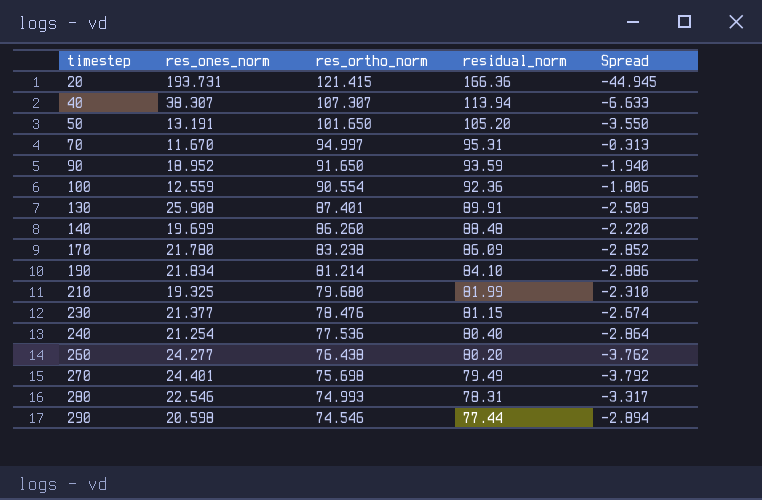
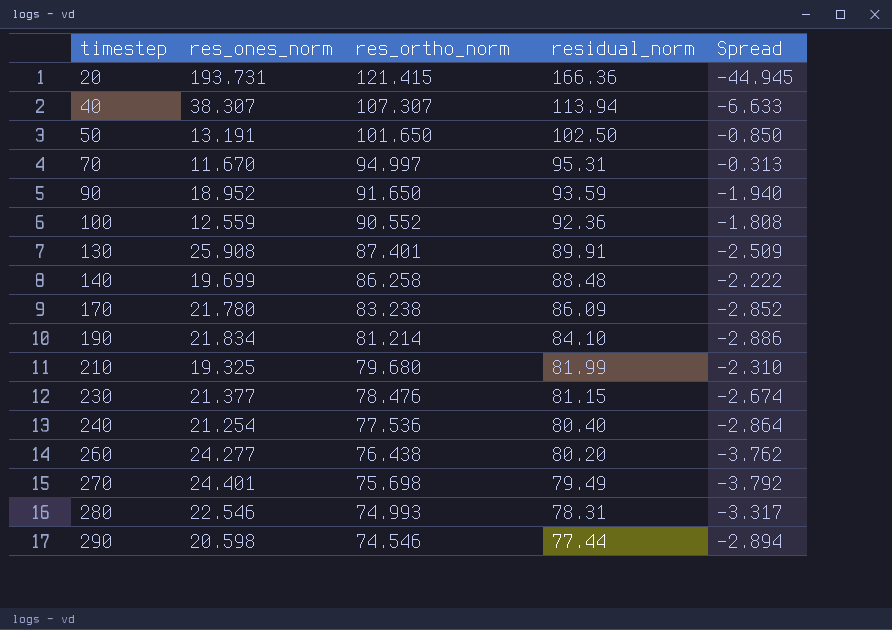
50 | residual_norm: 105.20 -> 102.50
50 | Spread: -3.550 -> -0.850
100 | res_ortho_norm: 90.554 -> 90.552
100 | Spread: -1.806 -> -1.808
140 | res_ortho_norm: 86.260 -> 86.258
140 | Spread: -2.220 -> -2.222

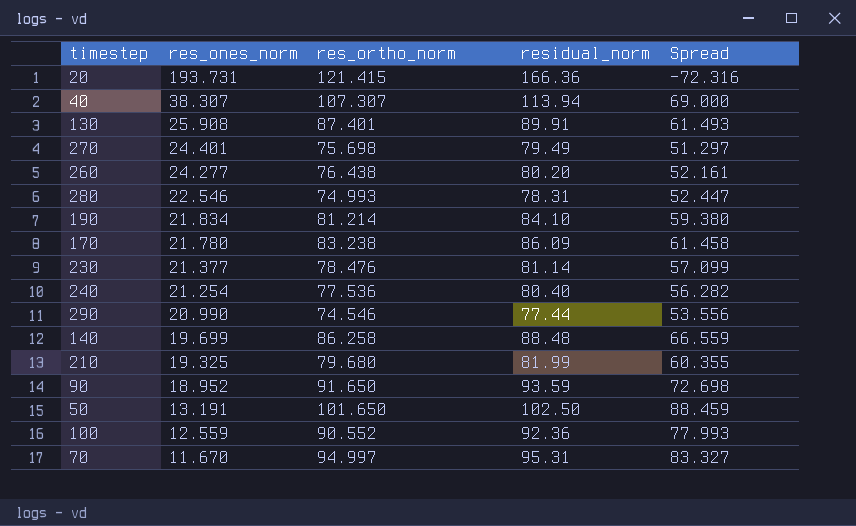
row order: timestep ascending -> res_ones_norm descending
column Spread | formula: [res_ortho_norm] - [residual_norm] -> [res_ortho_norm] - [res_ones_norm]
230 | residual_norm: 81.15 -> 81.14
290 | res_ones_norm: 20.598 -> 20.990

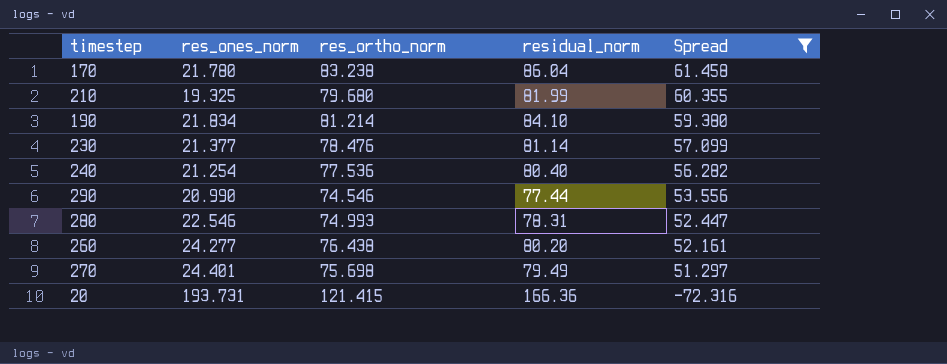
filter: none -> Spread <= 61.458
row order: res_ones_norm descending -> Spread descending
170 | residual_norm: 86.09 -> 86.04

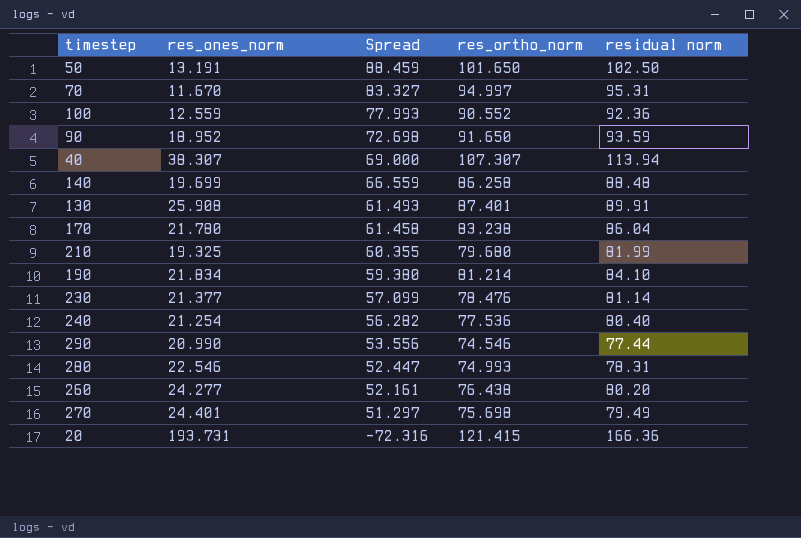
filter: Spread <= 61.458 -> none
column Spread | position: 5 -> 3
column name: residual_norm -> residual norm

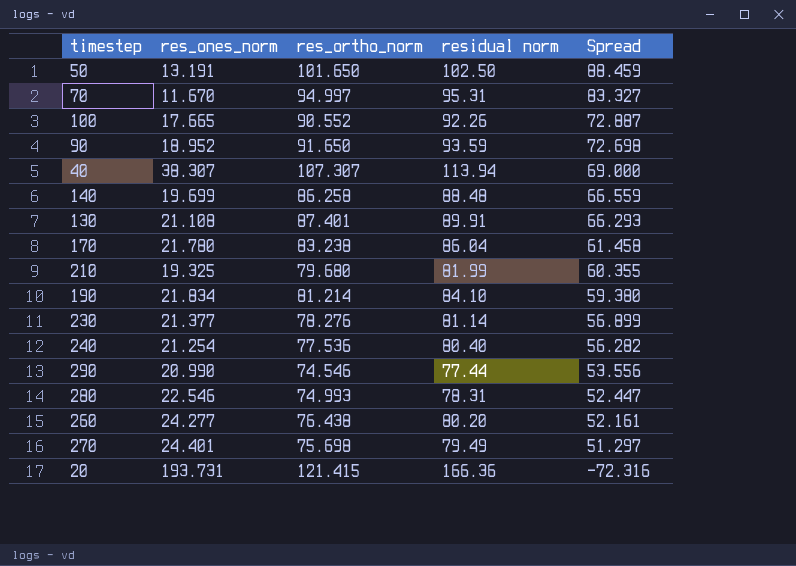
column Spread | position: 3 -> 5
100 | res_ones_norm: 12.559 -> 17.665
100 | residual norm: 92.36 -> 92.26
100 | Spread: 77.993 -> 72.887
130 | res_ones_norm: 25.908 -> 21.108
130 | Spread: 61.493 -> 66.293
230 | res_ortho_norm: 78.476 -> 78.276
230 | Spread: 57.099 -> 56.899

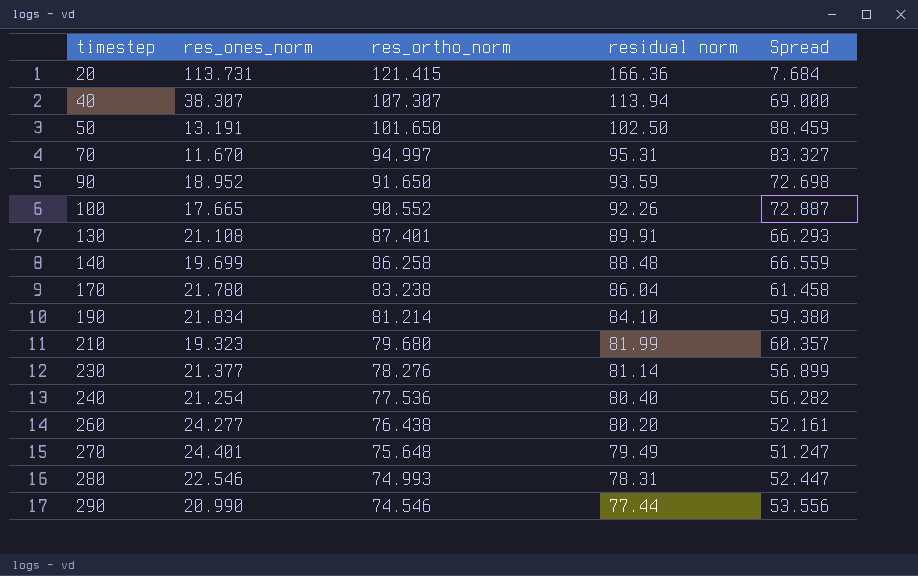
row order: Spread descending -> timestep ascending
20 | res_ones_norm: 193.731 -> 113.731
20 | Spread: -72.316 -> 7.684
210 | res_ones_norm: 19.325 -> 19.323
210 | Spread: 60.355 -> 60.357
270 | res_ortho_norm: 75.698 -> 75.648
270 | Spread: 51.297 -> 51.247

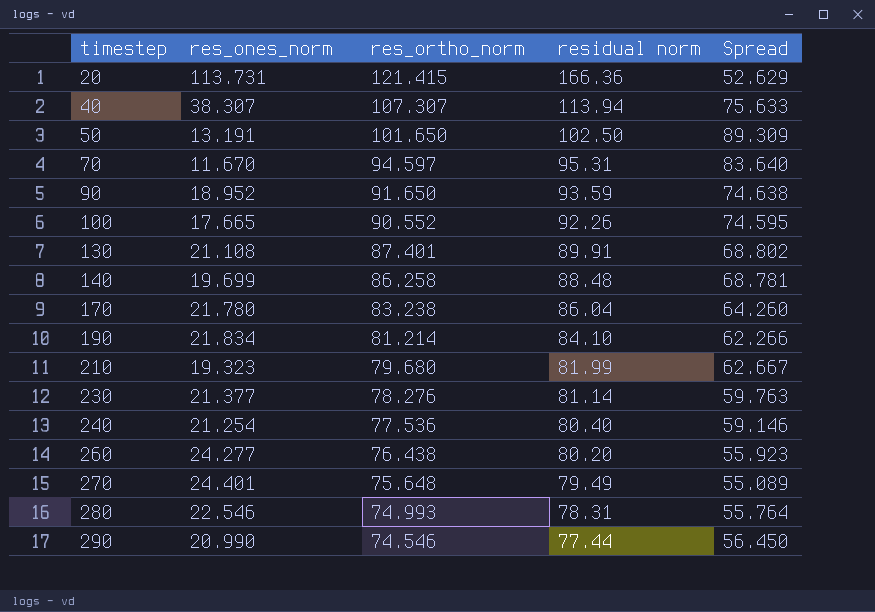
column Spread | formula: [res_ortho_norm] - [res_ones_norm] -> [residual norm] - [res_ones_norm]
70 | res_ortho_norm: 94.997 -> 94.597

